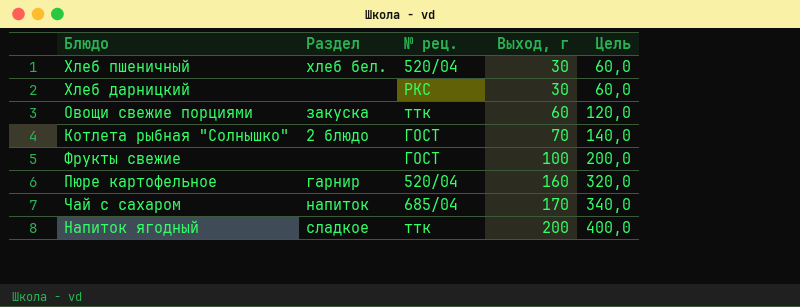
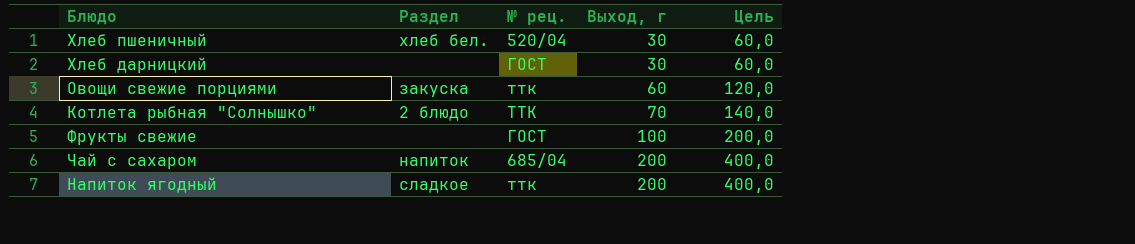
row Пюре картофельное: гарнир | 520/04 | 160 | 320,0 -> none
Хлеб дарницкий | № рец.: РКС -> ГОСТ
Котлета рыбная "Солнышко" | № рец.: ГОСТ -> ТТК
Чай с сахаром | Выход, г: 170 -> 200
Чай с сахаром | Цель: 340,0 -> 400,0

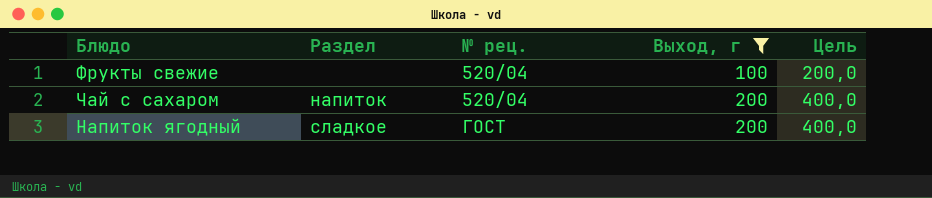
filter: none -> Выход, г >= 100
Фрукты свежие | № рец.: ГОСТ -> 520/04
Чай с сахаром | № рец.: 685/04 -> 520/04
Напиток ягодный | № рец.: ттк -> ГОСТ

